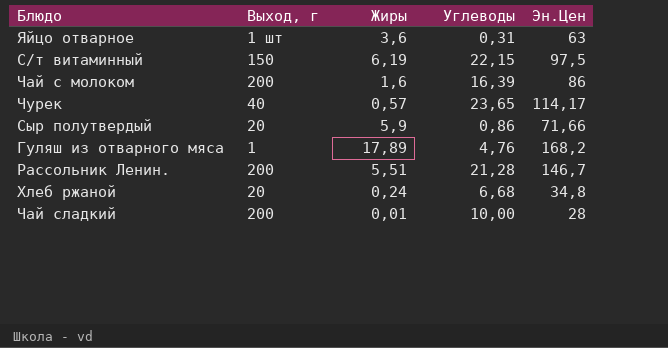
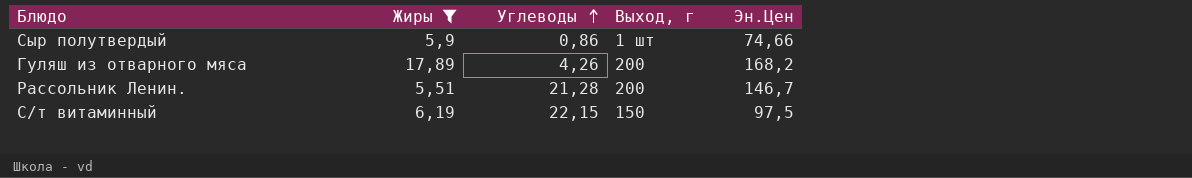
filter: none -> Жиры >= 5,51
row order: none -> Углеводы ascending
column Выход, г | position: 2 -> 4
Сыр полутвердый | Выход, г: 20 -> 1 шт
Сыр полутвердый | Эн.Цен: 71,66 -> 74,66
Гуляш из отварного мяса | Углеводы: 4,76 -> 4,26
Гуляш из отварного мяса | Выход, г: 1 -> 200

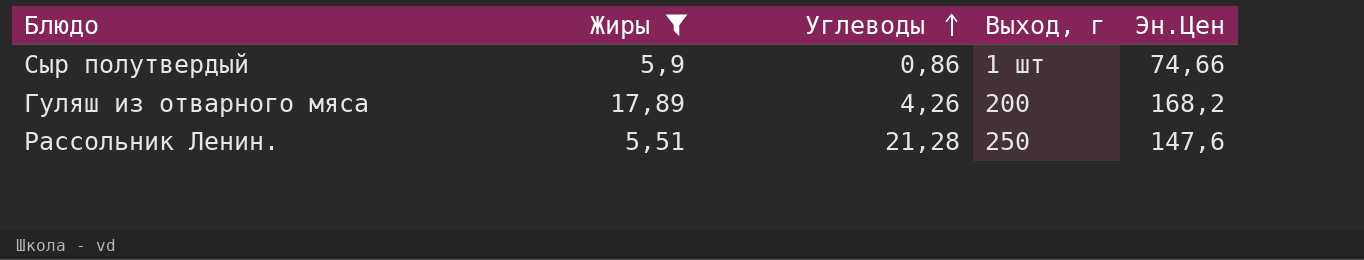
row С/т витаминный: 6,19 | 22,15 | 150 | 97,5 -> none
Рассольник Ленин. | Выход, г: 200 -> 250
Рассольник Ленин. | Эн.Цен: 146,7 -> 147,6

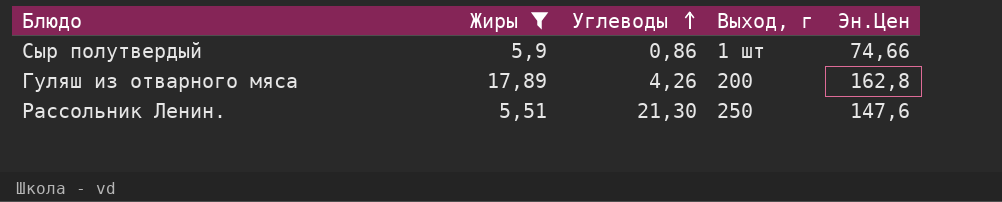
Гуляш из отварного мяса | Эн.Цен: 168,2 -> 162,8
Рассольник Ленин. | Углеводы: 21,28 -> 21,30

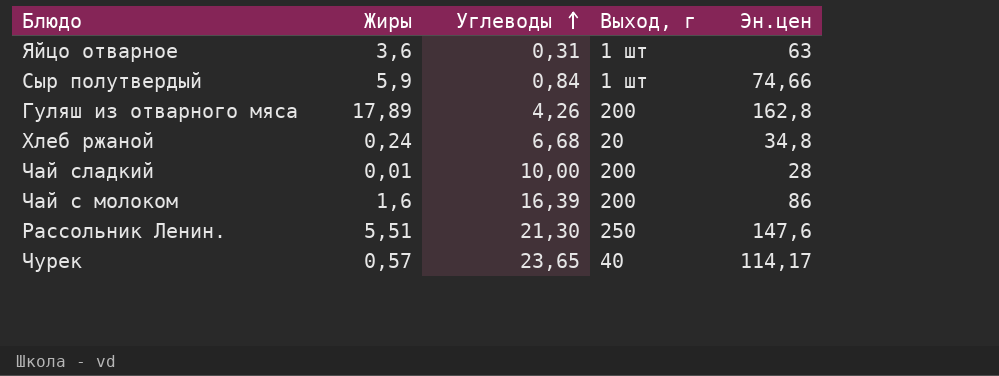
filter: Жиры >= 5,51 -> none
column name: Эн.Цен -> Эн.цен
Сыр полутвердый | Углеводы: 0,86 -> 0,84

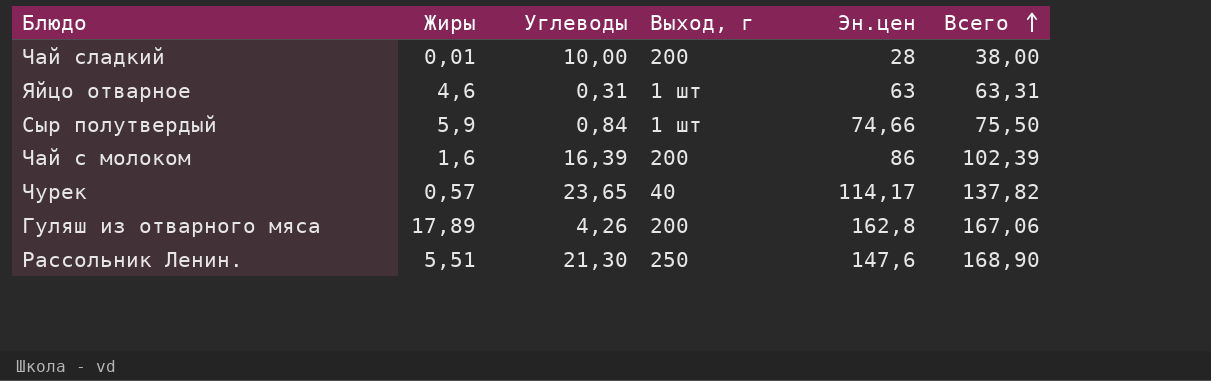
row order: Углеводы ascending -> Всего ascending
column Всего | formula: none -> [Углеводы] + [Эн.цен]
row Хлеб ржаной: 0,24 | 6,68 | 20 | 34,8 -> none
Яйцо отварное | Жиры: 3,6 -> 4,6

